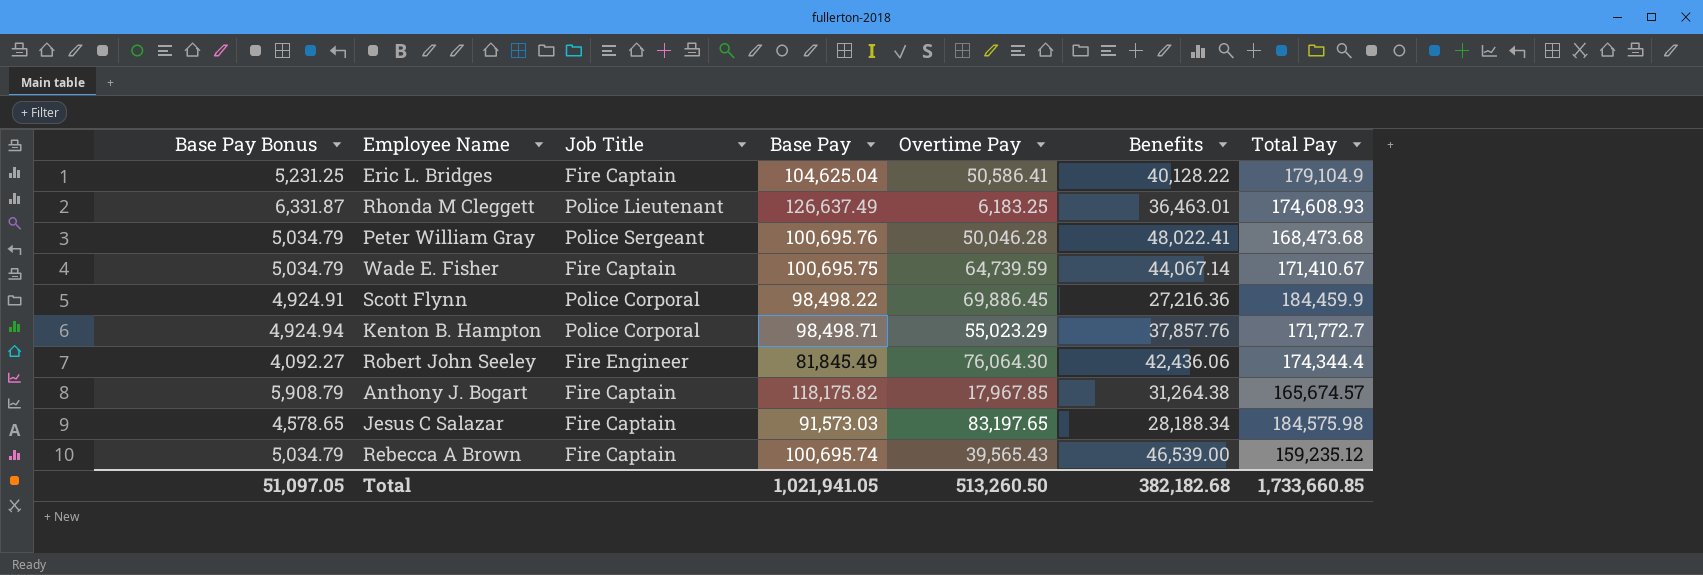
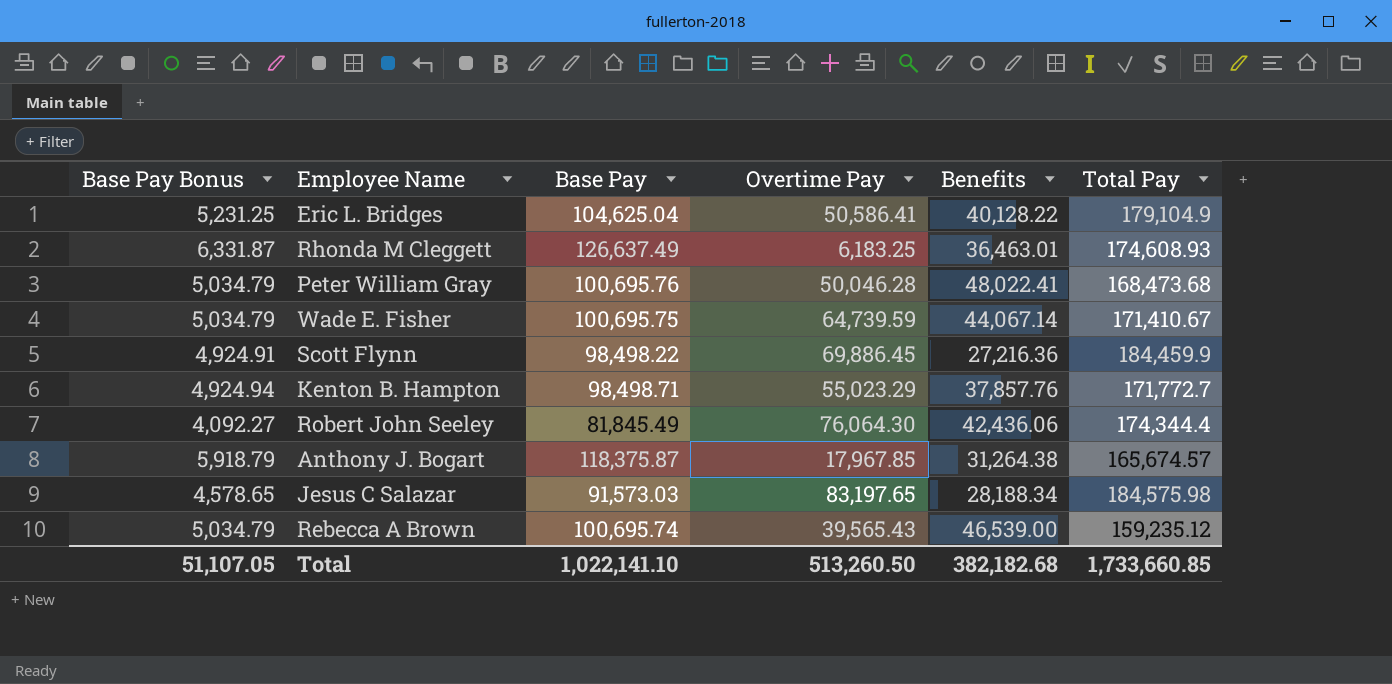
column Job Title | position: 3 -> none
Anthony J. Bogart | Base Pay Bonus: 5,908.79 -> 5,918.79
Anthony J. Bogart | Base Pay: 118,175.82 -> 118,375.87
Total | Base Pay Bonus: 51,097.05 -> 51,107.05
Total | Base Pay: 1,021,941.05 -> 1,022,141.10

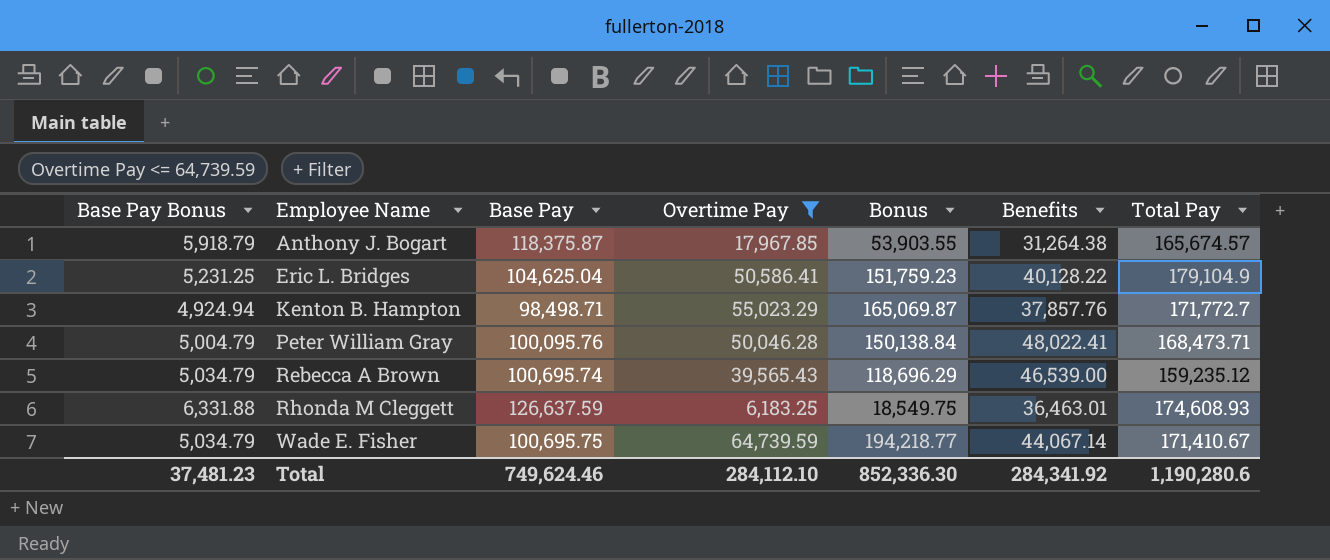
filter: none -> Overtime Pay <= 64,739.59
row order: none -> Employee Name ascending
column Bonus | formula: none -> [Overtime Pay] * 3
Peter William Gray | Base Pay Bonus: 5,034.79 -> 5,004.79
Peter William Gray | Base Pay: 100,695.76 -> 100,095.76
Peter William Gray | Total Pay: 168,473.68 -> 168,473.71
Rhonda M Cleggett | Base Pay Bonus: 6,331.87 -> 6,331.88
Rhonda M Cleggett | Base Pay: 126,637.49 -> 126,637.59
Total | Base Pay Bonus: 51,107.05 -> 37,481.23
Total | Base Pay: 1,022,141.10 -> 749,624.46
Total | Overtime Pay: 513,260.50 -> 284,112.10
Total | Benefits: 382,182.68 -> 284,341.92
Total | Total Pay: 1,733,660.85 -> 1,190,280.6

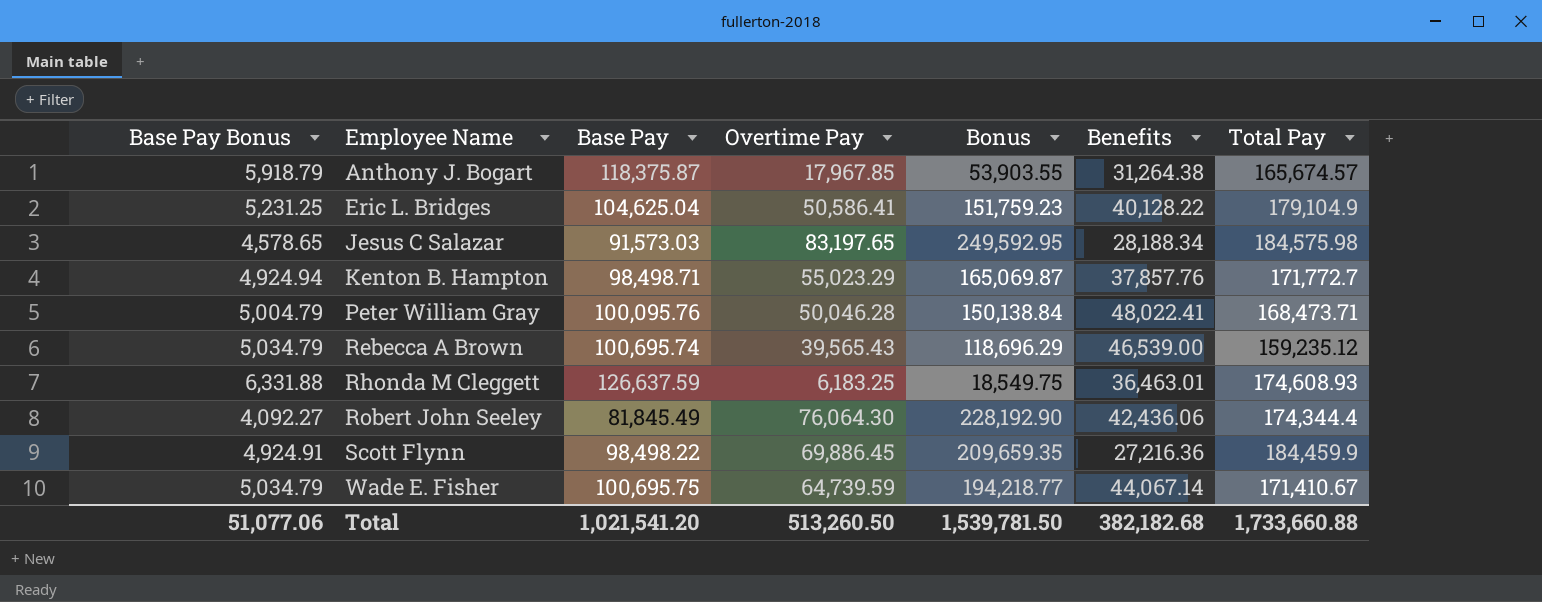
filter: Overtime Pay <= 64,739.59 -> none
Total | Base Pay Bonus: 37,481.23 -> 51,077.06
Total | Base Pay: 749,624.46 -> 1,021,541.20
Total | Overtime Pay: 284,112.10 -> 513,260.50
Total | Bonus: 852,336.30 -> 1,539,781.50
Total | Benefits: 284,341.92 -> 382,182.68
Total | Total Pay: 1,190,280.6 -> 1,733,660.88

